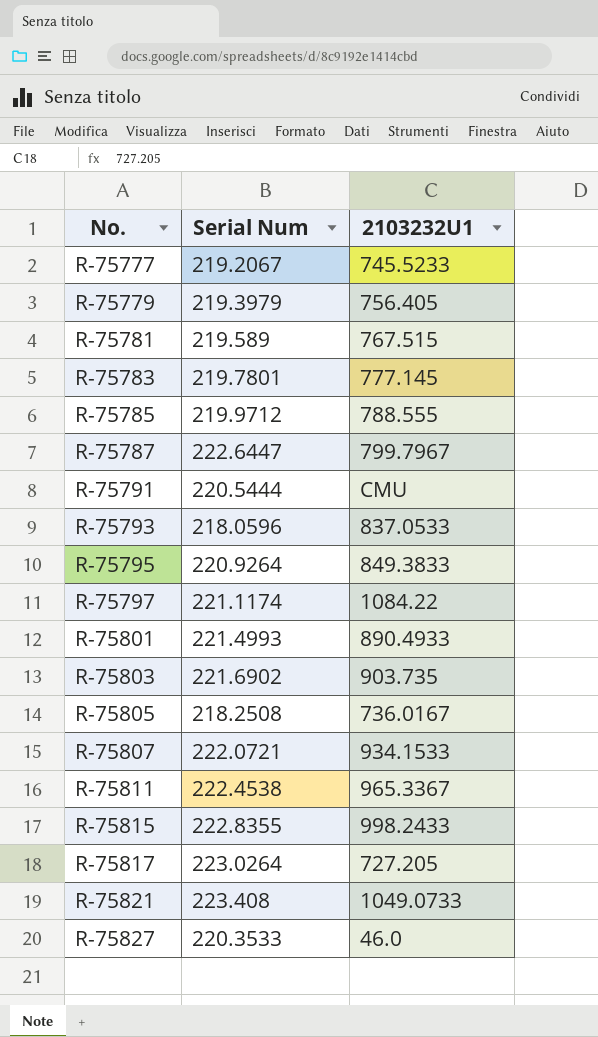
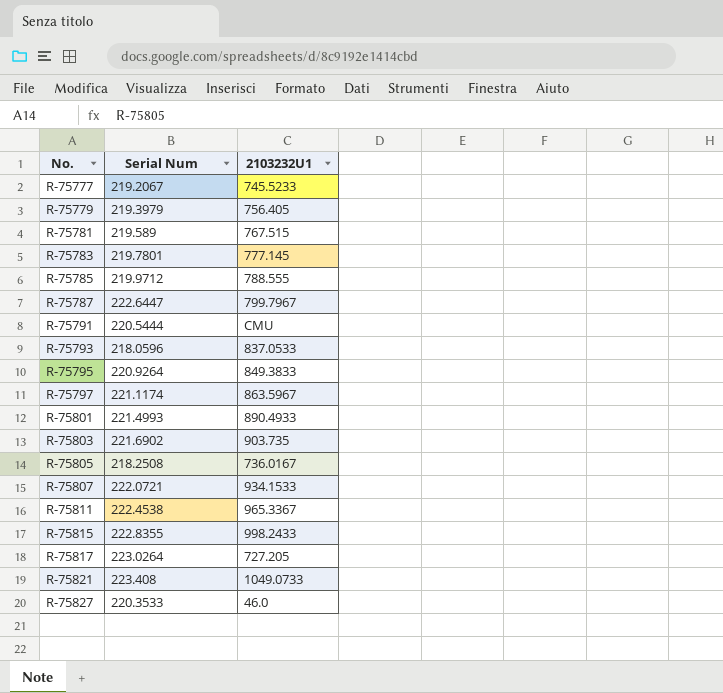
R-75797 | 2103232U1: 1084.22 -> 863.5967

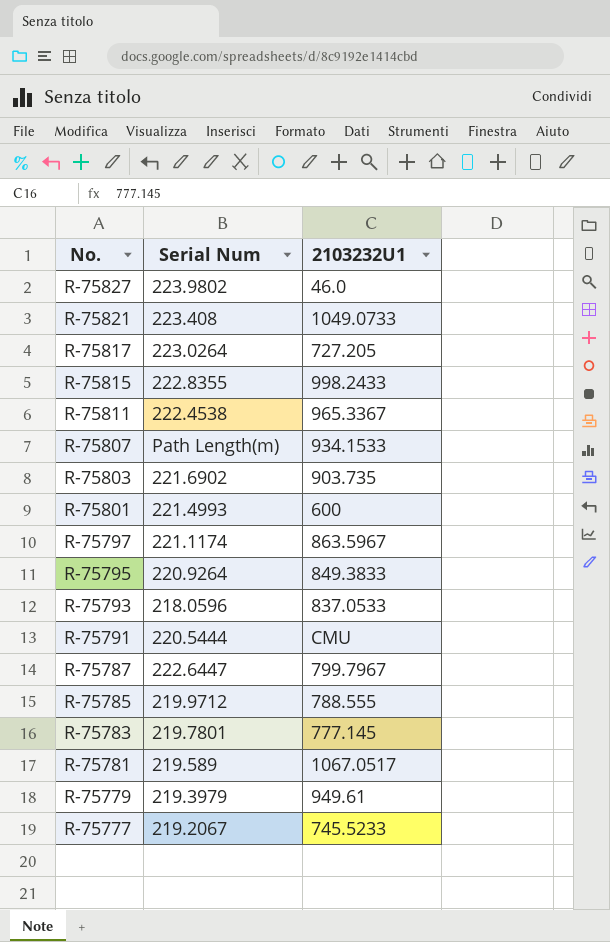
row order: No. ascending -> No. descending
row R-75805: 218.2508 | 736.0167 -> none
R-75827 | Serial Num: 220.3533 -> 223.9802
R-75807 | Serial Num: 222.0721 -> Path Length(m)
R-75801 | 2103232U1: 890.4933 -> 600
R-75781 | 2103232U1: 767.515 -> 1067.0517
R-75779 | 2103232U1: 756.405 -> 949.61

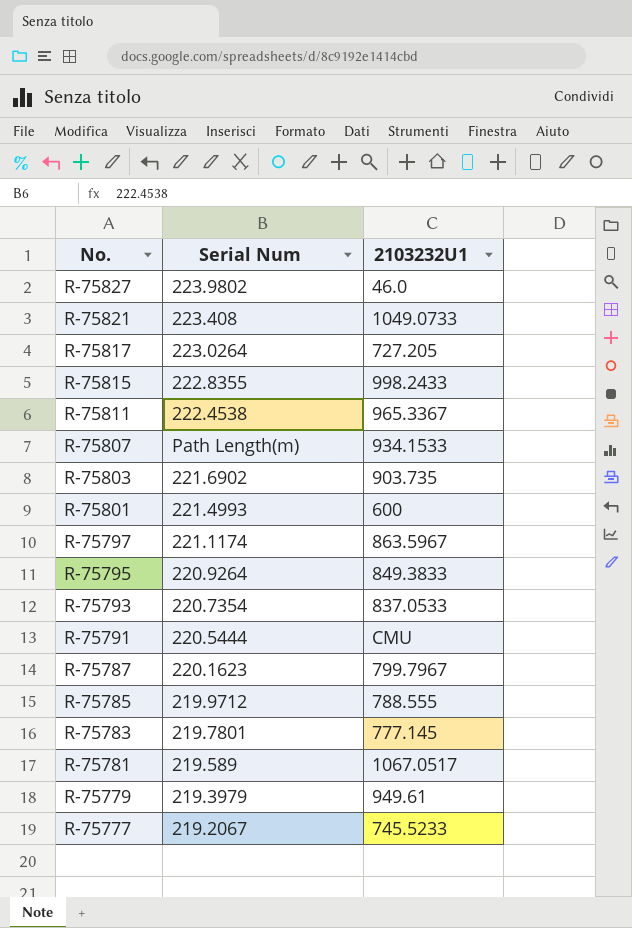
R-75793 | Serial Num: 218.0596 -> 220.7354
R-75787 | Serial Num: 222.6447 -> 220.1623

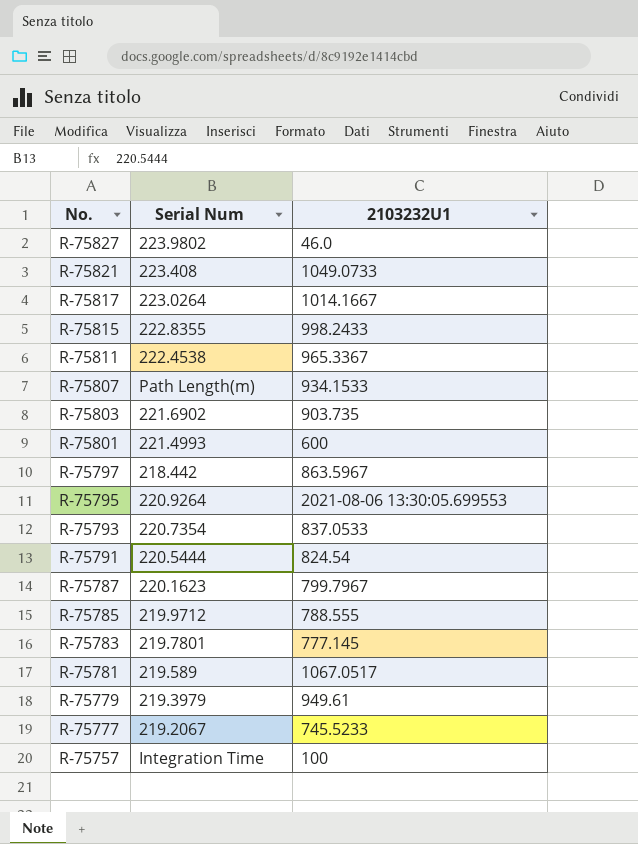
R-75817 | 2103232U1: 727.205 -> 1014.1667
R-75797 | Serial Num: 221.1174 -> 218.442
R-75795 | 2103232U1: 849.3833 -> 2021-08-06 13:30:05.699553
R-75791 | 2103232U1: CMU -> 824.54
row R-75757: none -> Integration Time | 100

